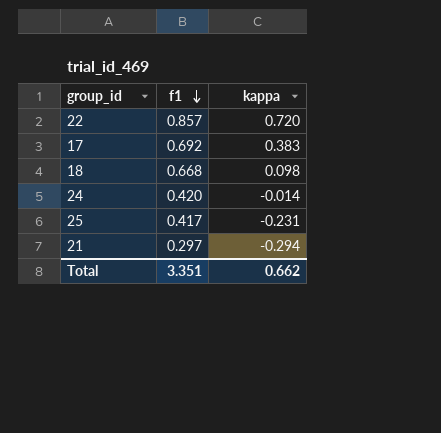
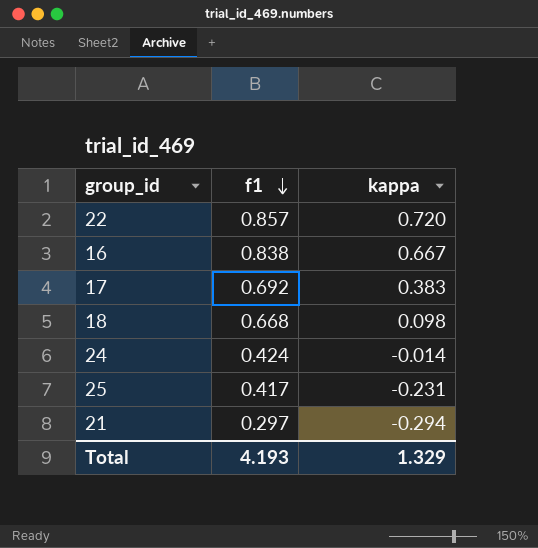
row 16: none -> 0.838 | 0.667
24 | f1: 0.420 -> 0.424
Total | f1: 3.351 -> 4.193
Total | kappa: 0.662 -> 1.329

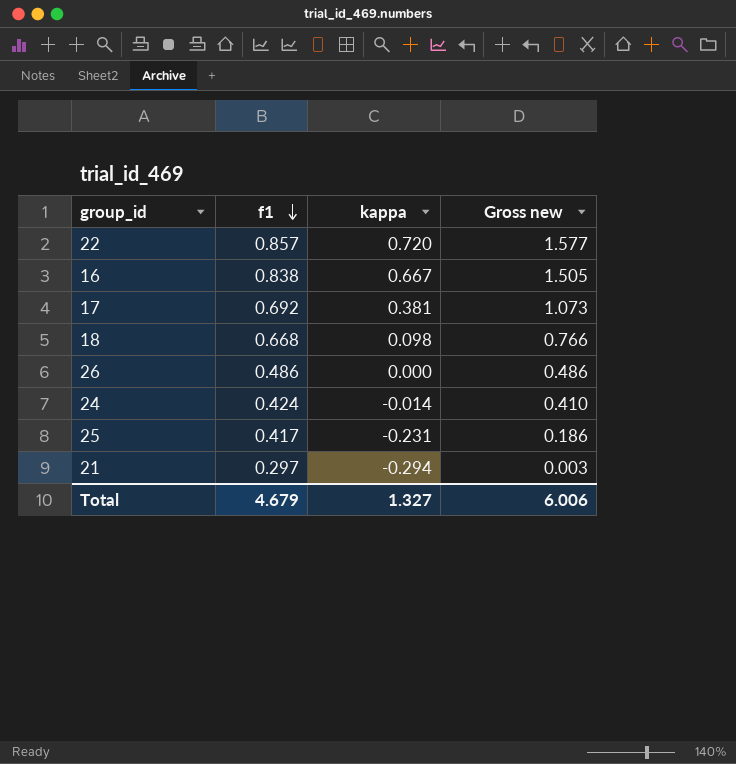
column Gross new | formula: none -> [f1] + [kappa]
17 | kappa: 0.383 -> 0.381
row 26: none -> 0.486 | 0.000 | 0.486
Total | f1: 4.193 -> 4.679
Total | kappa: 1.329 -> 1.327

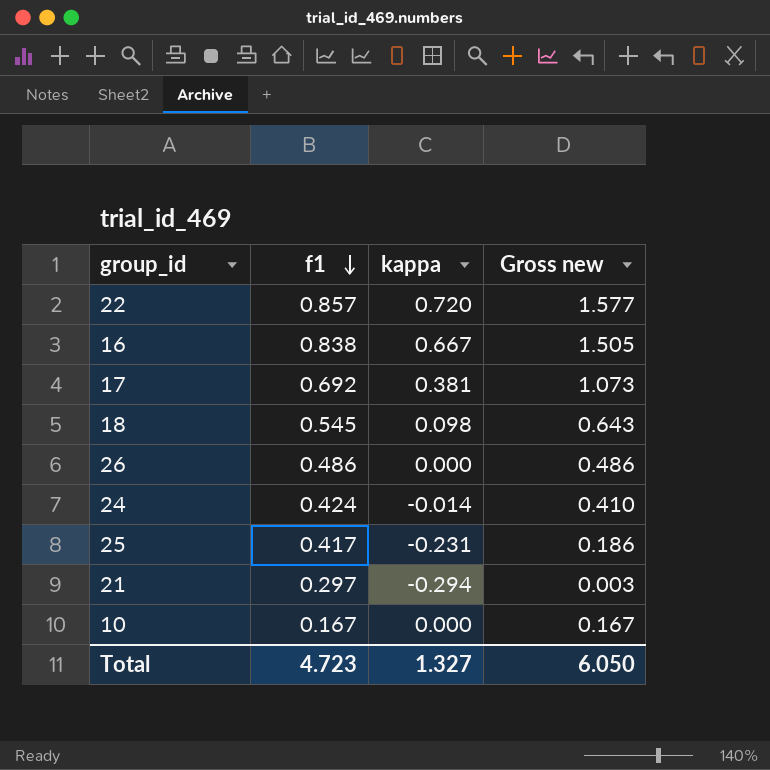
18 | f1: 0.668 -> 0.545
18 | Gross new: 0.766 -> 0.643
row 10: none -> 0.167 | 0.000 | 0.167
Total | f1: 4.679 -> 4.723
Total | Gross new: 6.006 -> 6.050

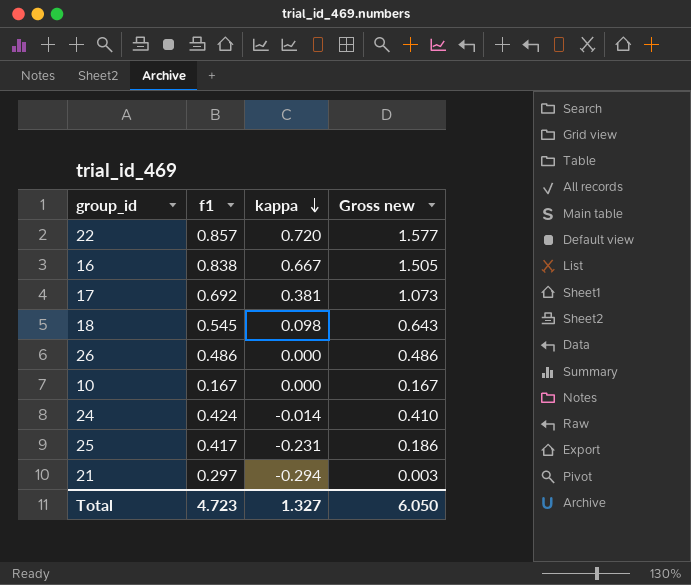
row order: f1 descending -> kappa descending

